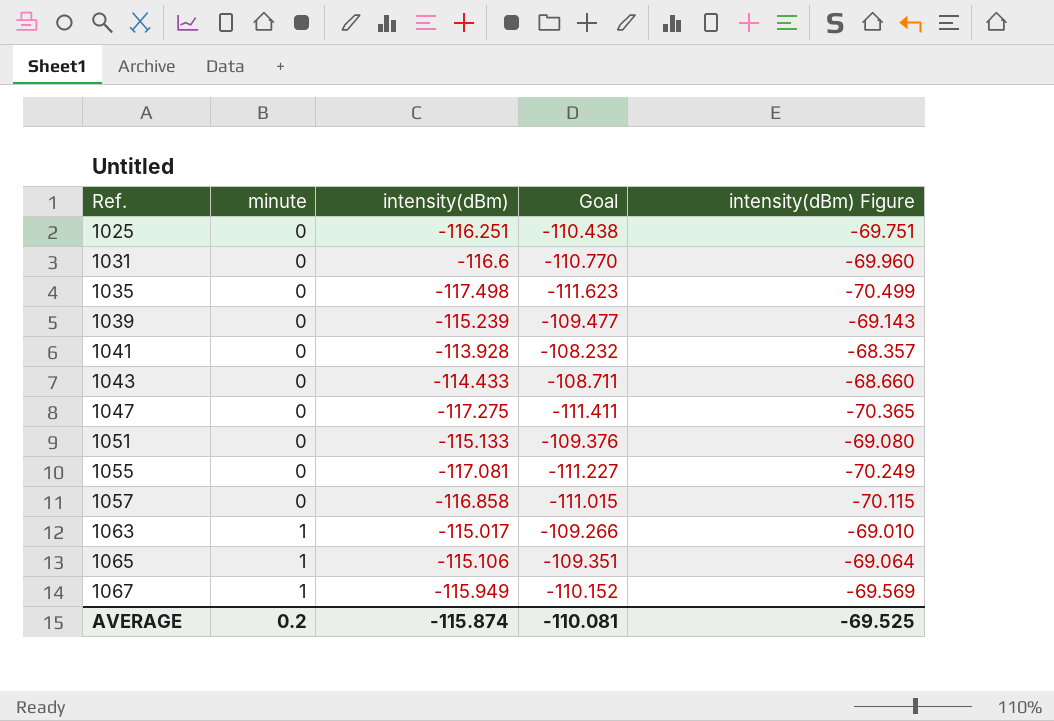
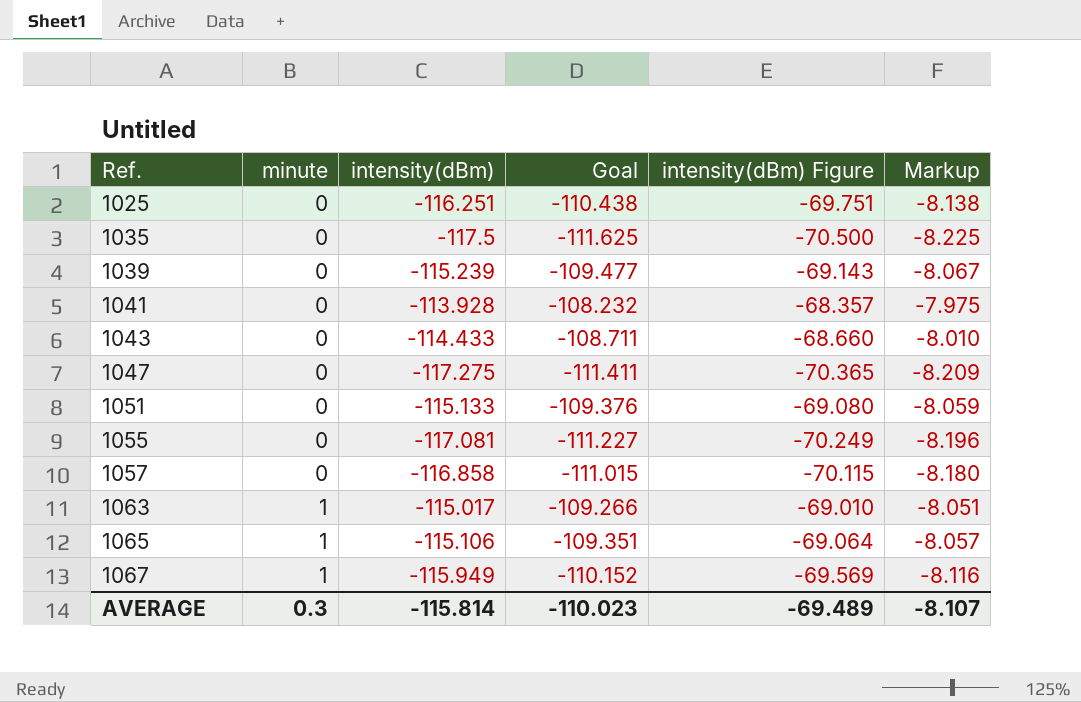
column Markup | formula: none -> [intensity(dBm)] * 0.07
row 1031: 0 | -116.6 | -110.770 | -69.960 -> none
1035 | intensity(dBm): -117.498 -> -117.5
1035 | Goal: -111.623 -> -111.625
1035 | intensity(dBm) Figure: -70.499 -> -70.500
AVERAGE | minute: 0.2 -> 0.3
AVERAGE | intensity(dBm): -115.874 -> -115.814
AVERAGE | Goal: -110.081 -> -110.023
AVERAGE | intensity(dBm) Figure: -69.525 -> -69.489

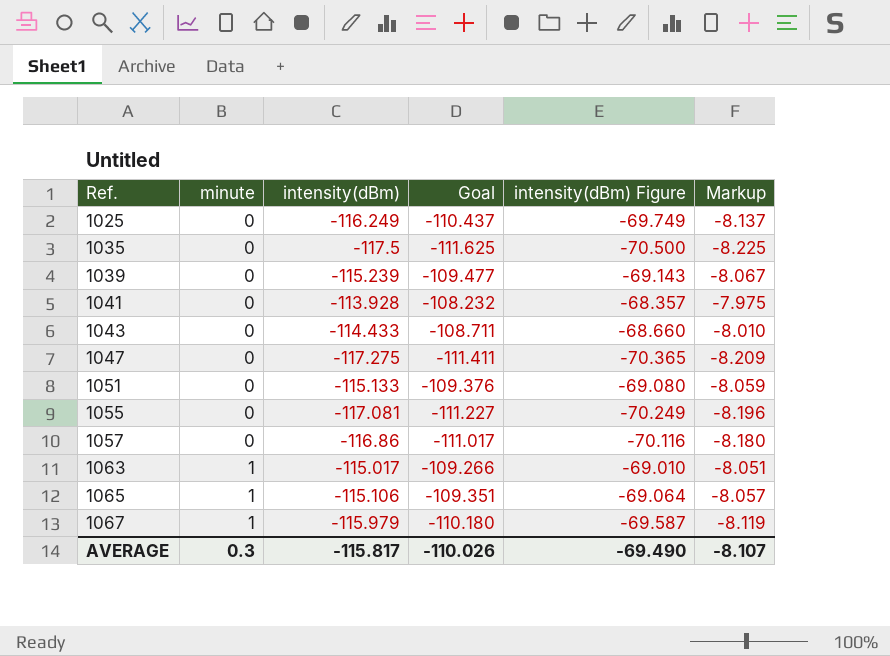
1025 | intensity(dBm): -116.251 -> -116.249
1025 | Goal: -110.438 -> -110.437
1025 | intensity(dBm) Figure: -69.751 -> -69.749
1025 | Markup: -8.138 -> -8.137
1057 | intensity(dBm): -116.858 -> -116.86
1057 | Goal: -111.015 -> -111.017
1057 | intensity(dBm) Figure: -70.115 -> -70.116
1067 | intensity(dBm): -115.949 -> -115.979
1067 | Goal: -110.152 -> -110.180
1067 | intensity(dBm) Figure: -69.569 -> -69.587
1067 | Markup: -8.116 -> -8.119
AVERAGE | intensity(dBm): -115.814 -> -115.817
AVERAGE | Goal: -110.023 -> -110.026
AVERAGE | intensity(dBm) Figure: -69.489 -> -69.490

